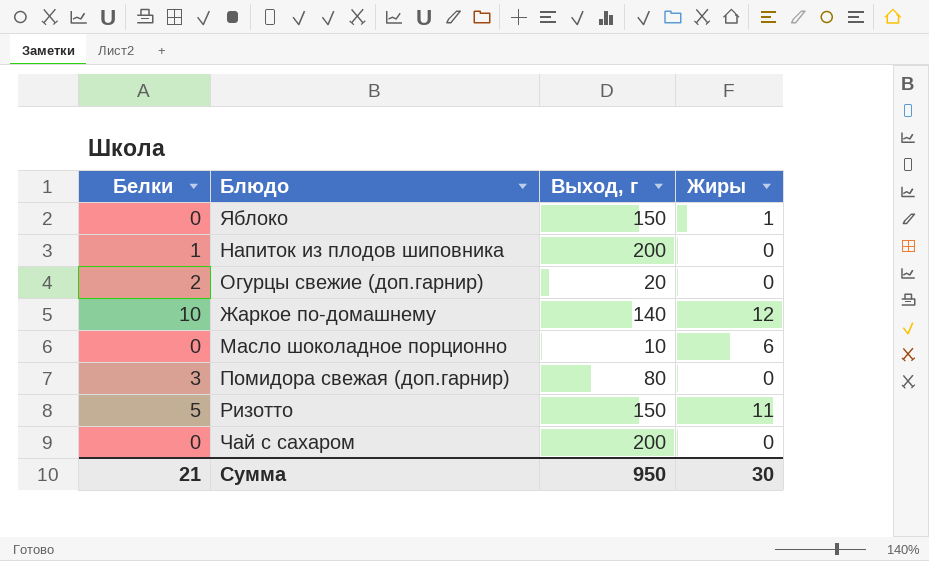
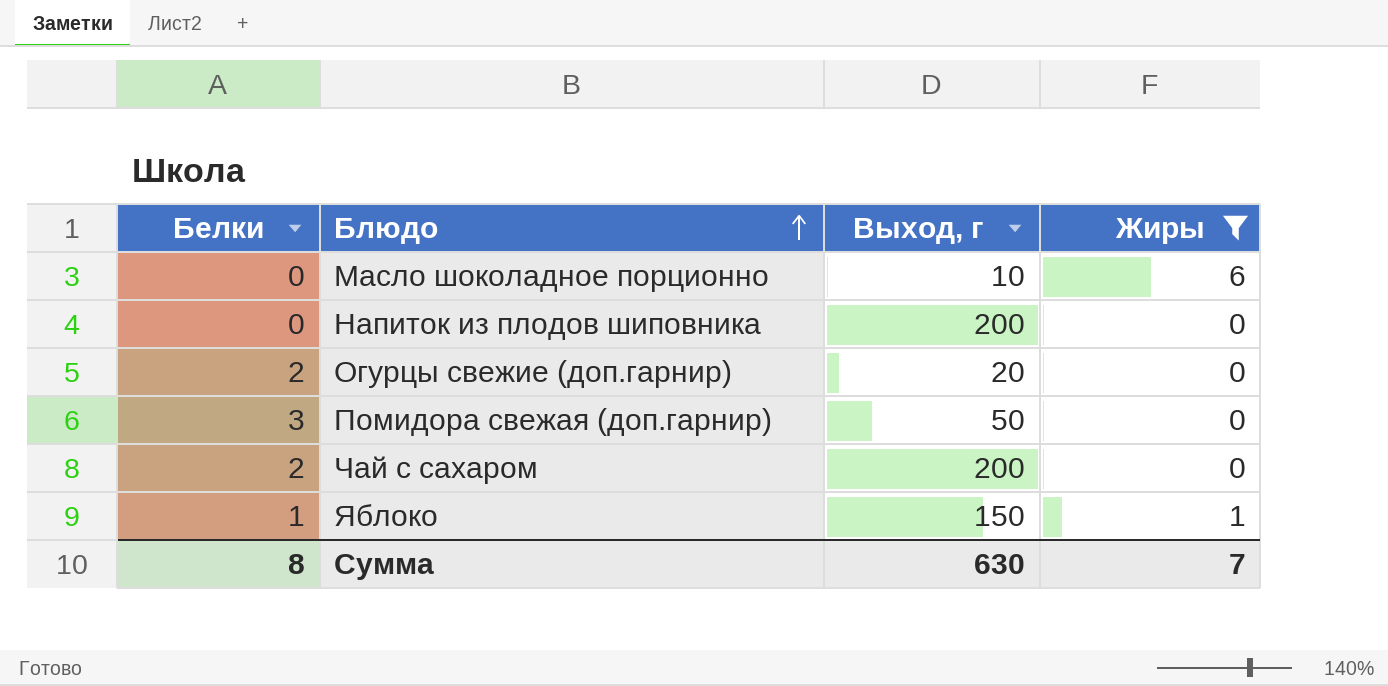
filter: none -> Жиры <= 6
row order: none -> Блюдо ascending
Напиток из плодов шиповника | Белки: 1 -> 0
Помидора свежая (доп.гарнир) | Выход, г: 80 -> 50
Чай с сахаром | Белки: 0 -> 2
Яблоко | Белки: 0 -> 1
Сумма | Белки: 21 -> 8
Сумма | Выход, г: 950 -> 630
Сумма | Жиры: 30 -> 7

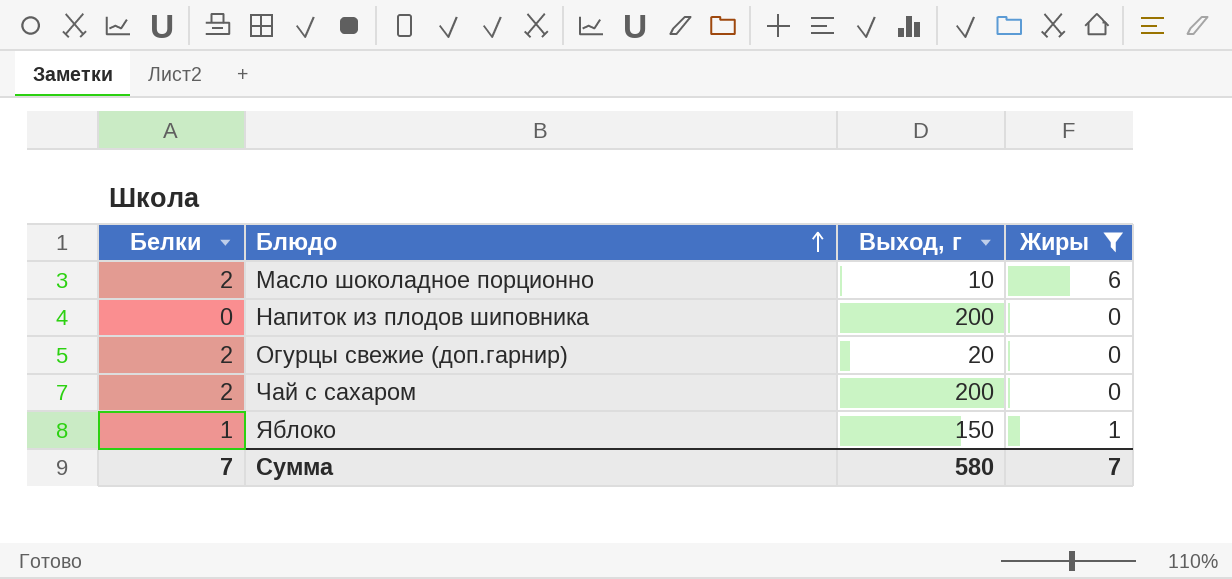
row Помидора свежая (доп.гарнир): 3 | 50 | 0 -> none
Масло шоколадное порционно | Белки: 0 -> 2
Сумма | Белки: 8 -> 7
Сумма | Выход, г: 630 -> 580

